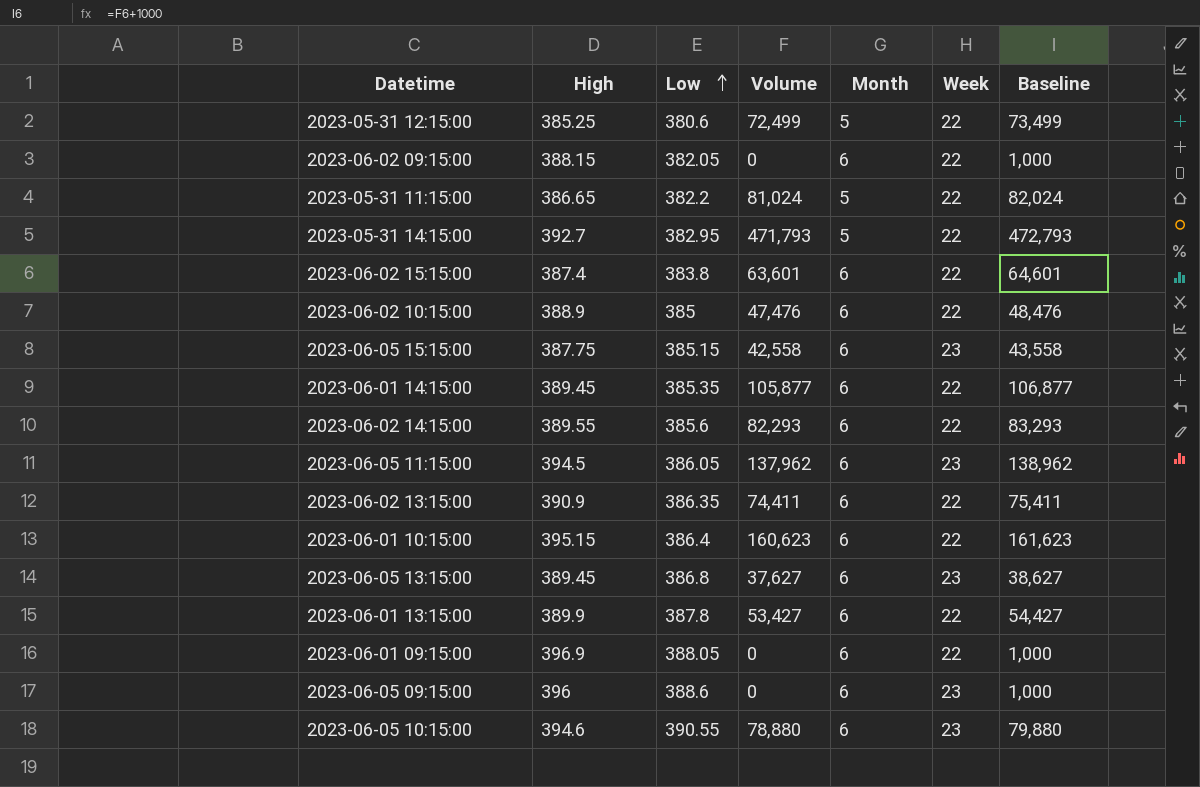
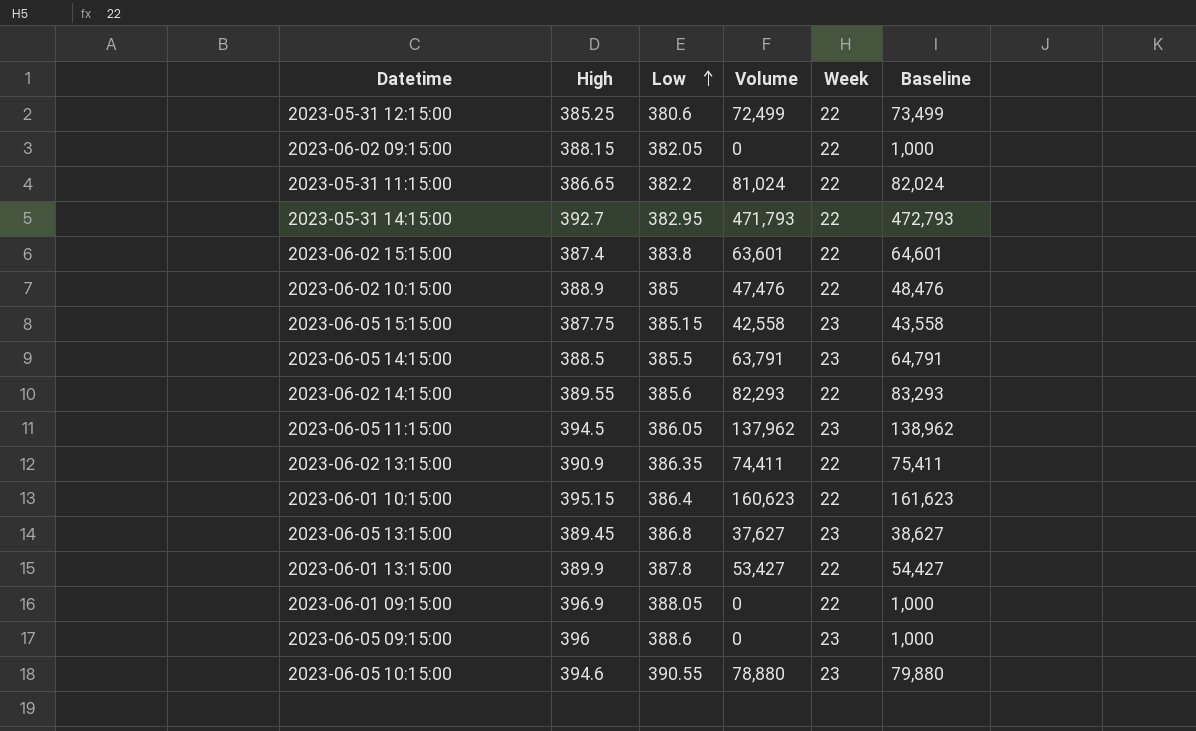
column Month | position: 5 -> none
row 2023-06-01 14:15:00: 389.45 | 385.35 | 105,877 | 6 | 22 | 106,877 -> none
row 2023-06-05 14:15:00: none -> 388.5 | 385.5 | 63,791 | 23 | 64,791

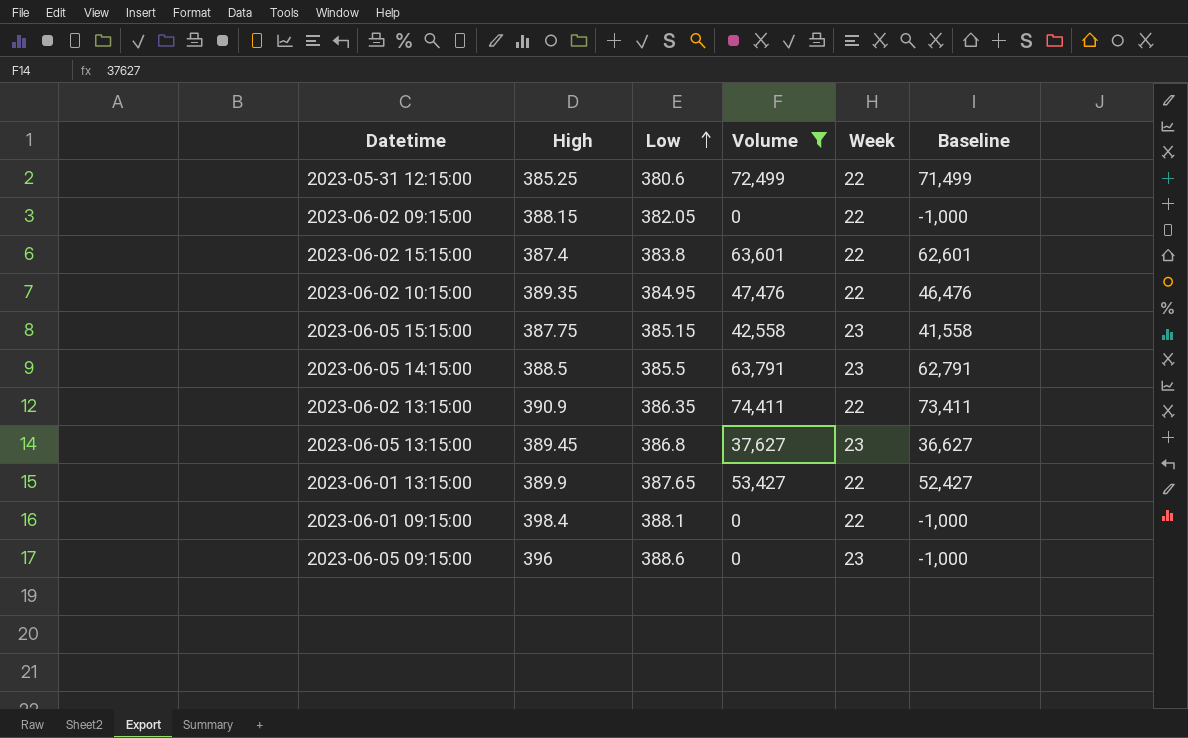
filter: none -> Volume <= 74,411
column Baseline | formula: [Volume] + 1000 -> [Volume] - 1000
2023-06-02 10:15:00 | High: 388.9 -> 389.35
2023-06-02 10:15:00 | Low: 385 -> 384.95
2023-06-01 13:15:00 | Low: 387.8 -> 387.65
2023-06-01 09:15:00 | High: 396.9 -> 398.4
2023-06-01 09:15:00 | Low: 388.05 -> 388.1

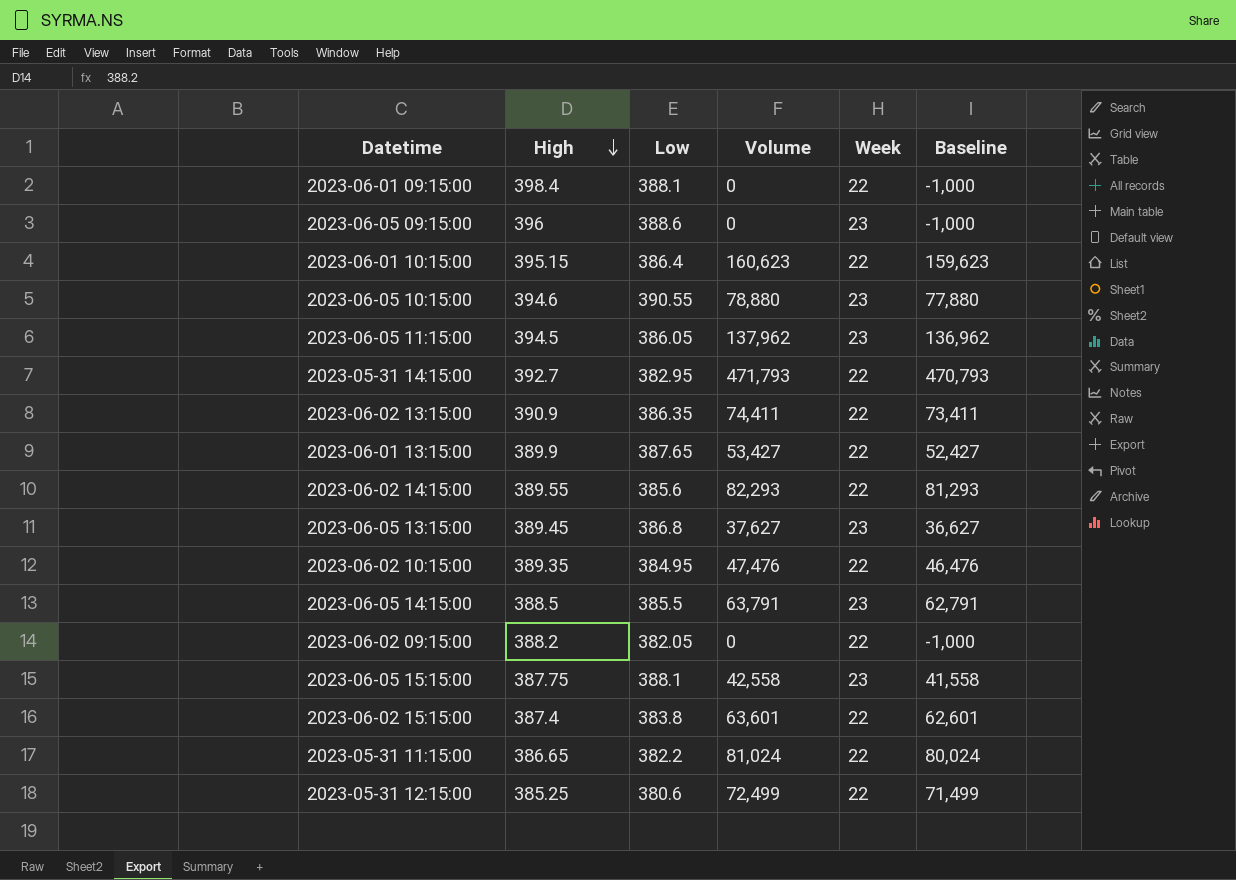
filter: Volume <= 74,411 -> none
row order: Low ascending -> High descending
2023-06-02 09:15:00 | High: 388.15 -> 388.2
2023-06-05 15:15:00 | Low: 385.15 -> 388.1

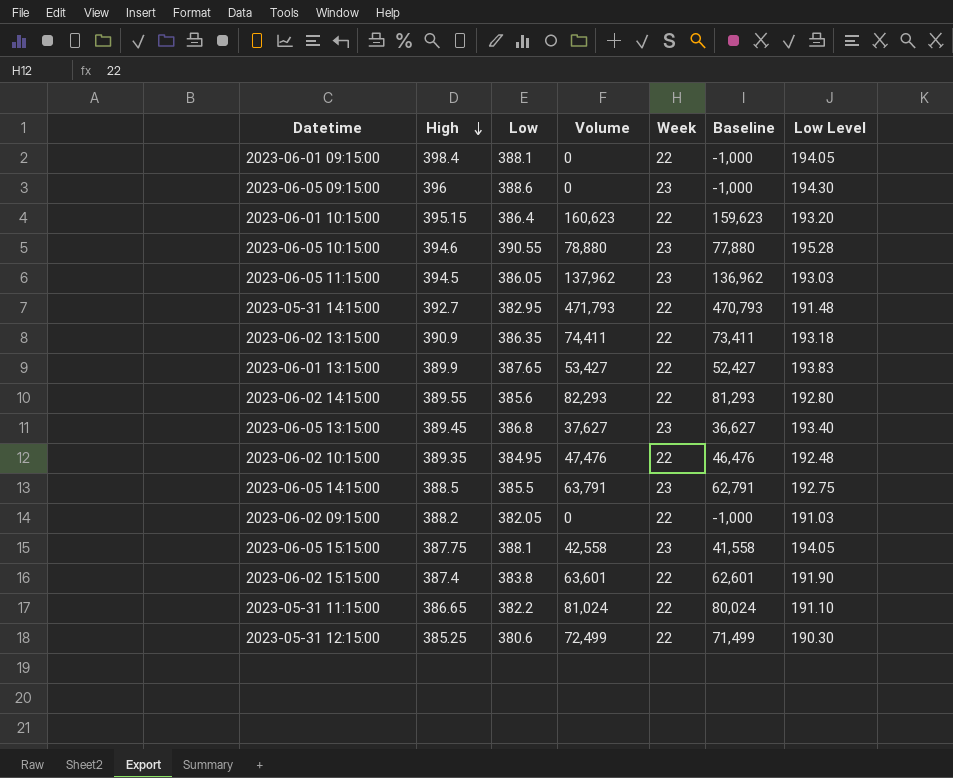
column Low Level | formula: none -> [Low] * 0.5

